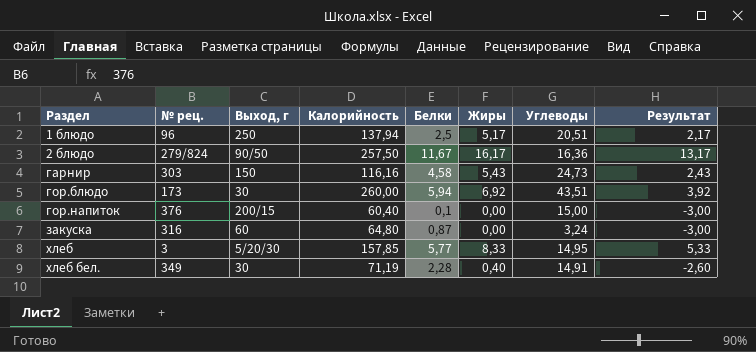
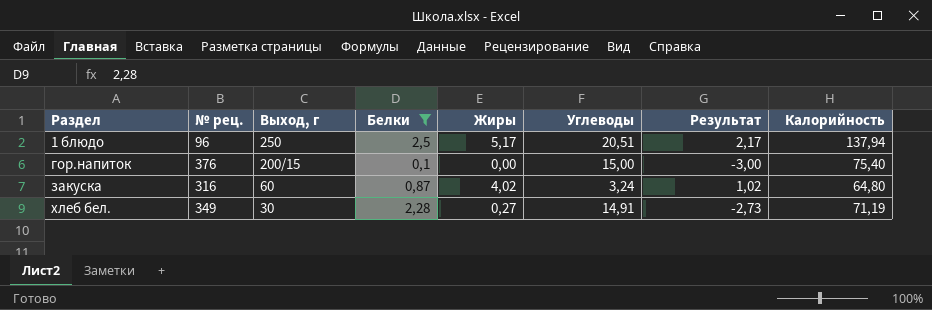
filter: none -> Белки <= 2,5
column Калорийность | position: 4 -> 8
гор.напиток | Калорийность: 60,40 -> 75,40
закуска | Жиры: 0,00 -> 4,02
закуска | Результат: -3,00 -> 1,02
хлеб бел. | Жиры: 0,40 -> 0,27
хлеб бел. | Результат: -2,60 -> -2,73

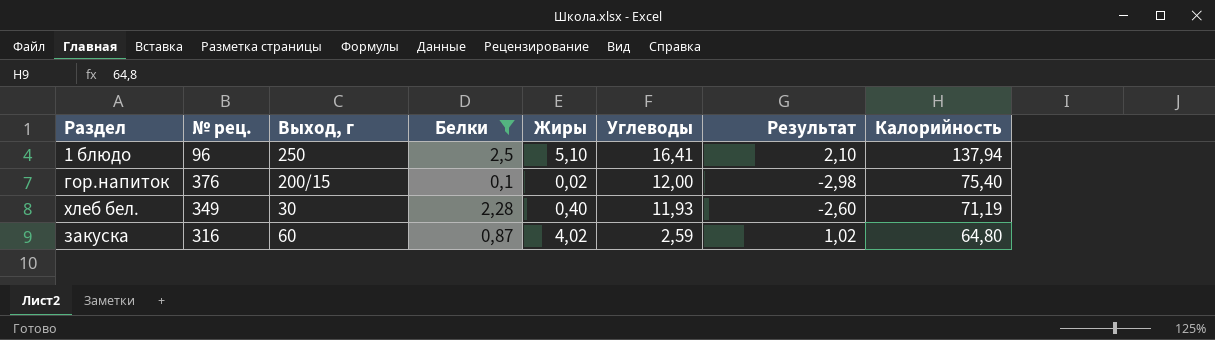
row order: Раздел ascending -> Углеводы descending
1 блюдо | Жиры: 5,17 -> 5,10
1 блюдо | Углеводы: 20,51 -> 16,41
1 блюдо | Результат: 2,17 -> 2,10
гор.напиток | Жиры: 0,00 -> 0,02
гор.напиток | Углеводы: 15,00 -> 12,00
гор.напиток | Результат: -3,00 -> -2,98
хлеб бел. | Жиры: 0,27 -> 0,40
хлеб бел. | Углеводы: 14,91 -> 11,93
хлеб бел. | Результат: -2,73 -> -2,60
закуска | Углеводы: 3,24 -> 2,59

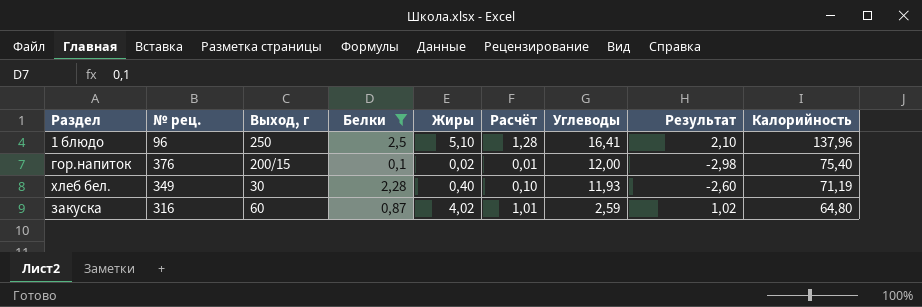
column Расчёт | formula: none -> [Жиры] * 0,25
1 блюдо | Калорийность: 137,94 -> 137,96

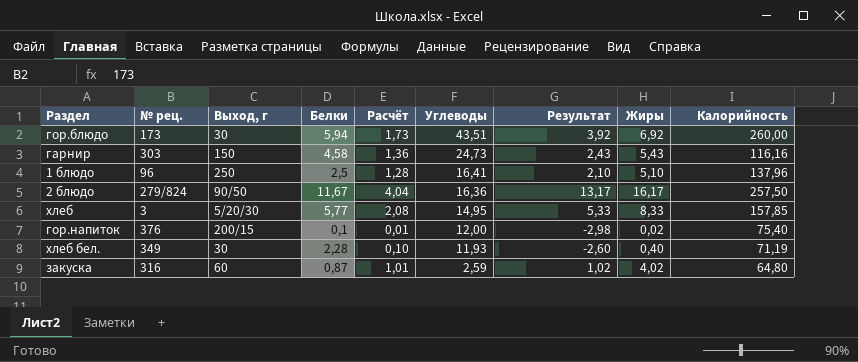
filter: Белки <= 2,5 -> none
column Жиры | position: 5 -> 8

